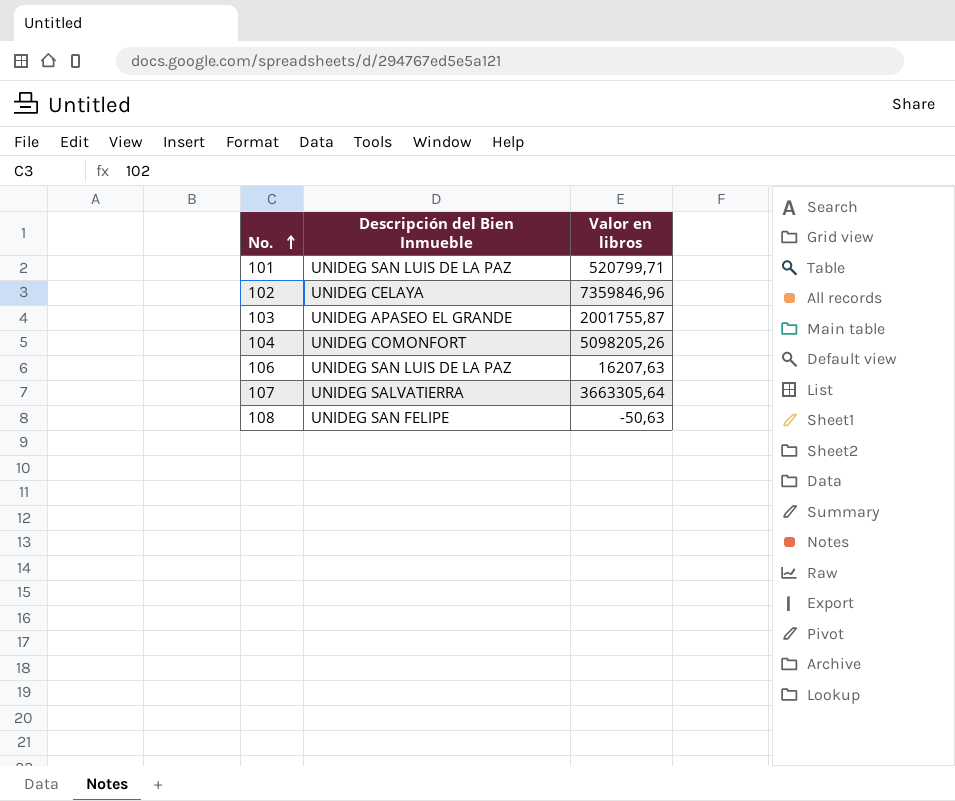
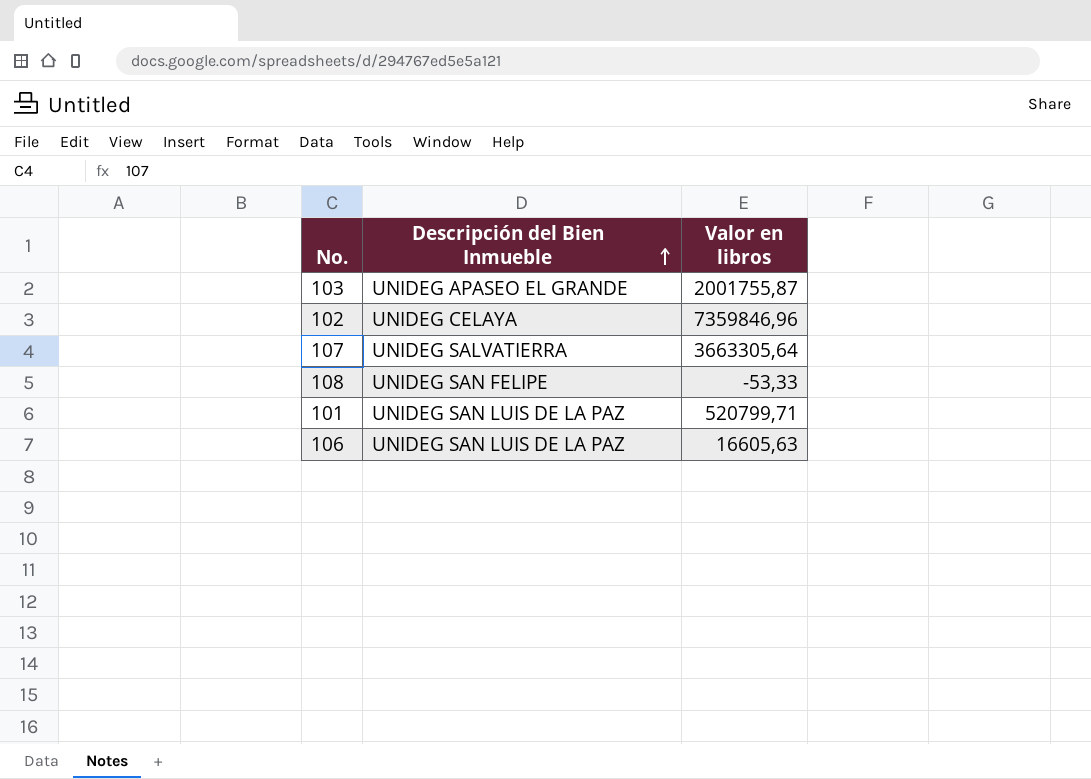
row order: No. ascending -> Descripción del Bien Inmueble ascending
row 104: UNIDEG COMONFORT | 5098205,26 -> none
108 | Valor en libros: -50,63 -> -53,33
106 | Valor en libros: 16207,63 -> 16605,63

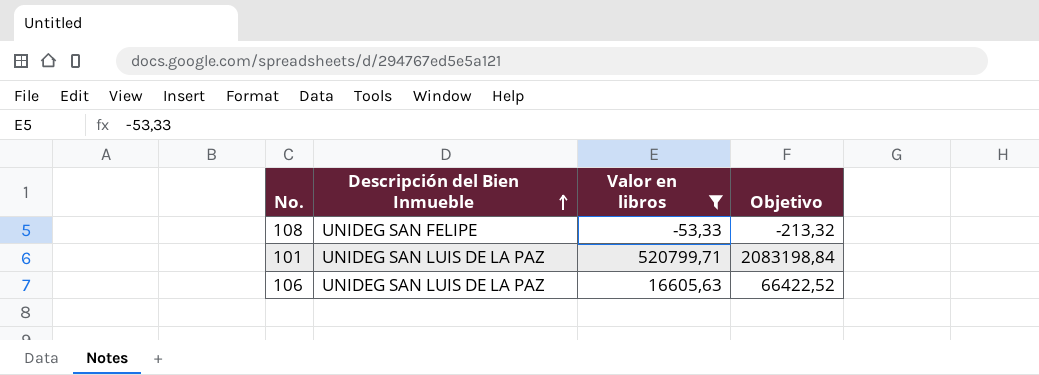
filter: none -> Valor en libros <= 520799,71
column Objetivo | formula: none -> [Valor en libros] * 4

